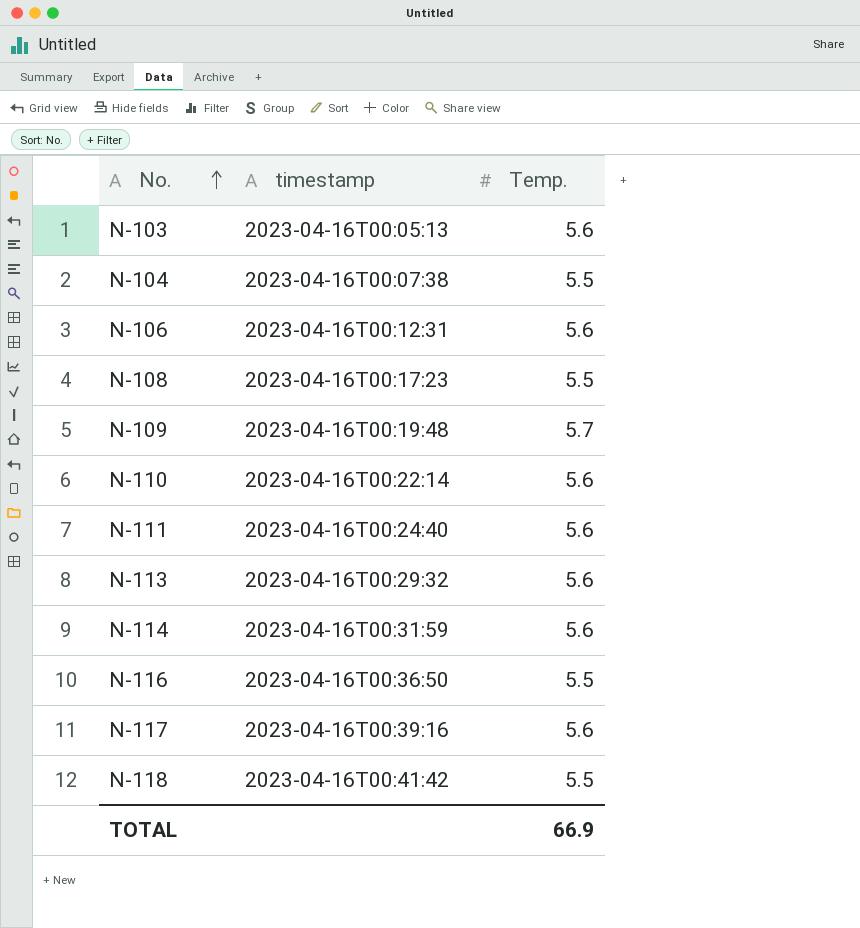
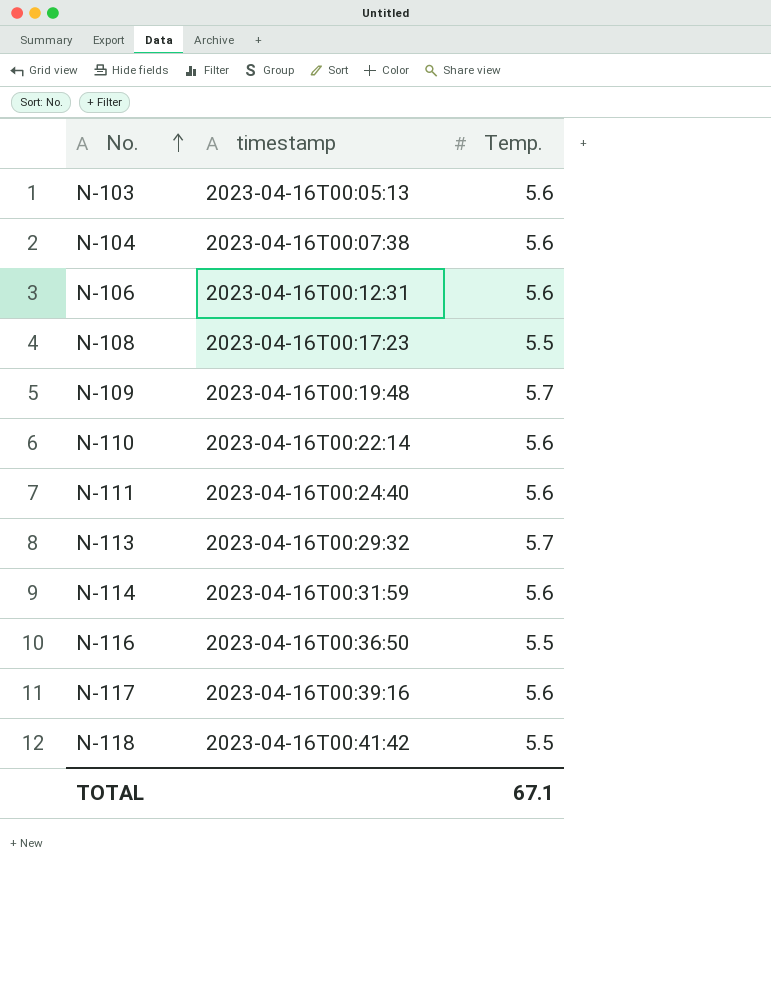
N-104 | Temp.: 5.5 -> 5.6
N-113 | Temp.: 5.6 -> 5.7
TOTAL | Temp.: 66.9 -> 67.1

